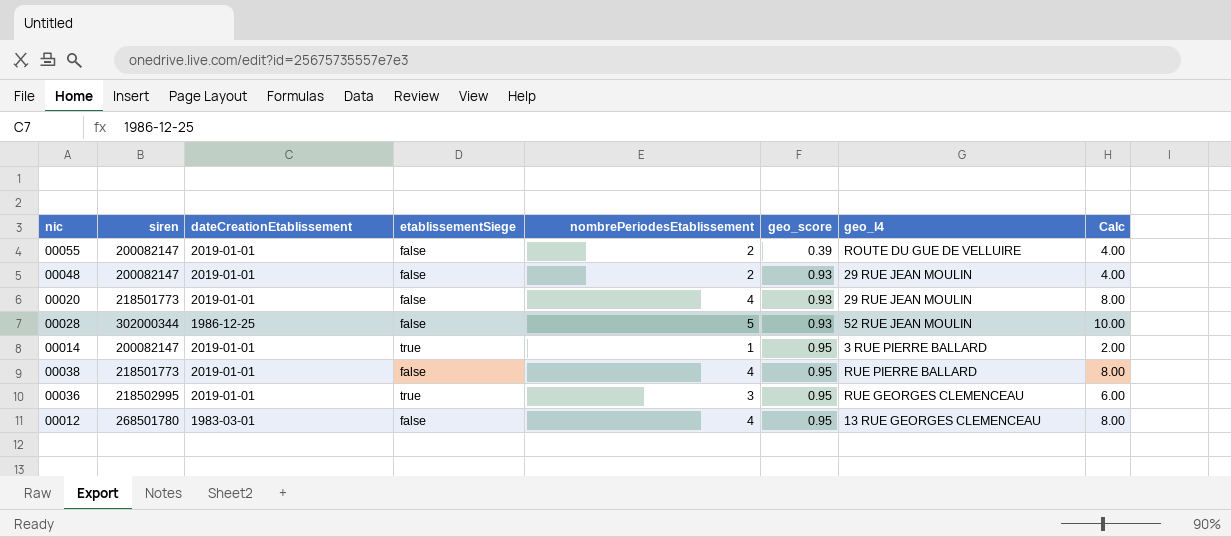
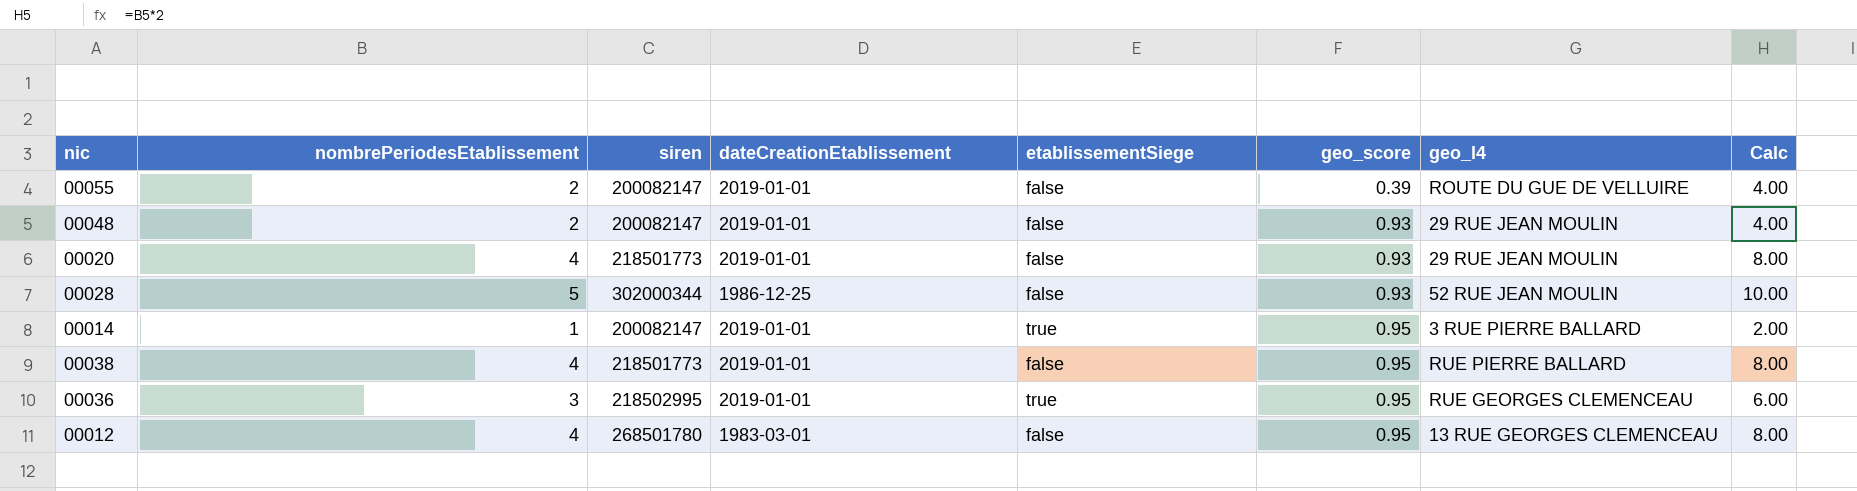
column nombrePeriodesEtablissement | position: 5 -> 2

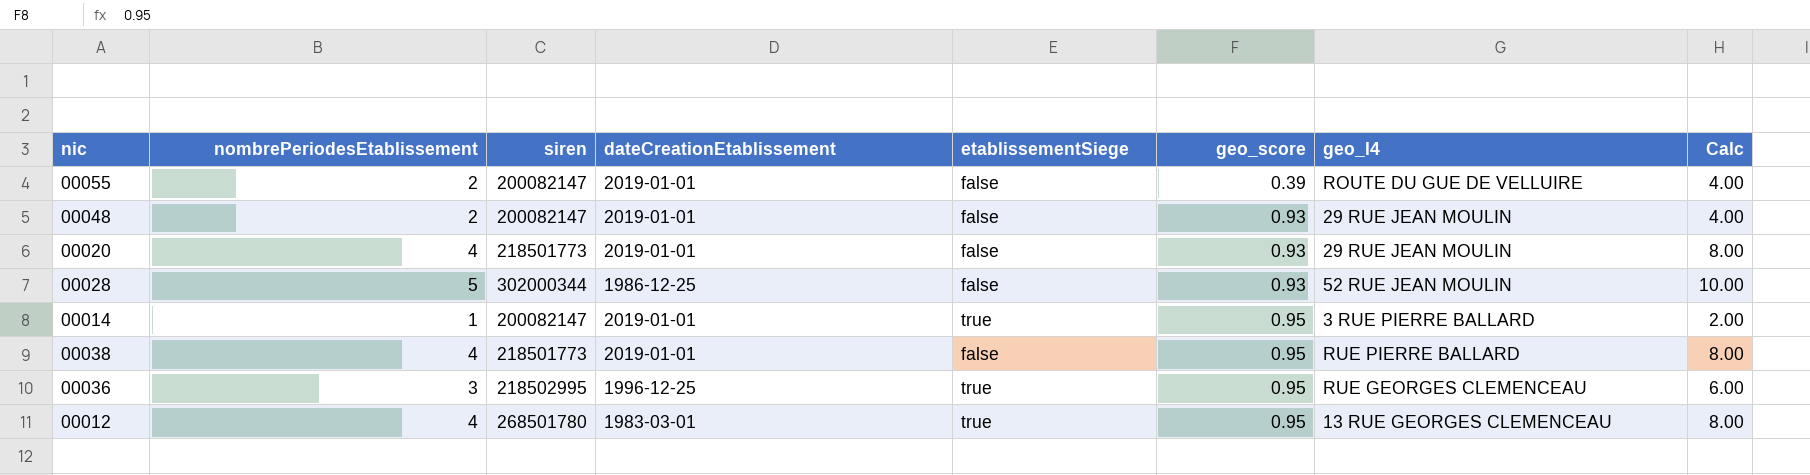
00036 | dateCreationEtablissement: 2019-01-01 -> 1996-12-25
00012 | etablissementSiege: false -> true

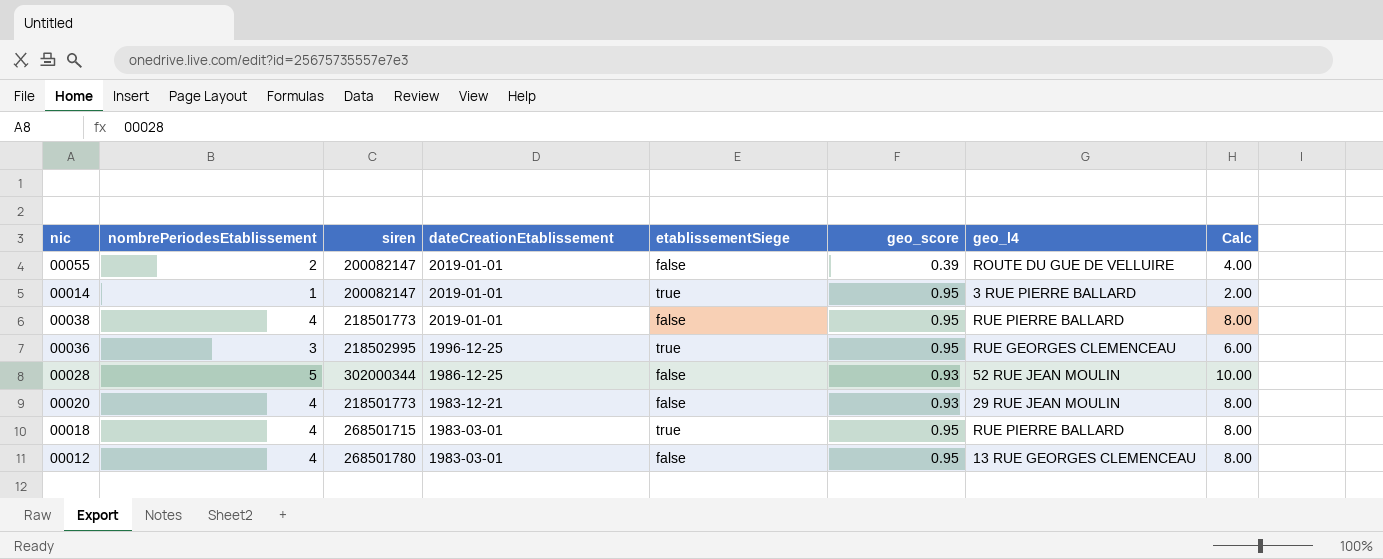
row order: geo_score ascending -> dateCreationEtablissement descending
row 00048: 2 | 200082147 | 2019-01-01 | false | 0.93 | 29 RUE JEAN MOULIN | 4.00 -> none
00020 | dateCreationEtablissement: 2019-01-01 -> 1983-12-21
row 00018: none -> 4 | 268501715 | 1983-03-01 | true | 0.95 | RUE PIERRE BALLARD | 8.00
00012 | etablissementSiege: true -> false

